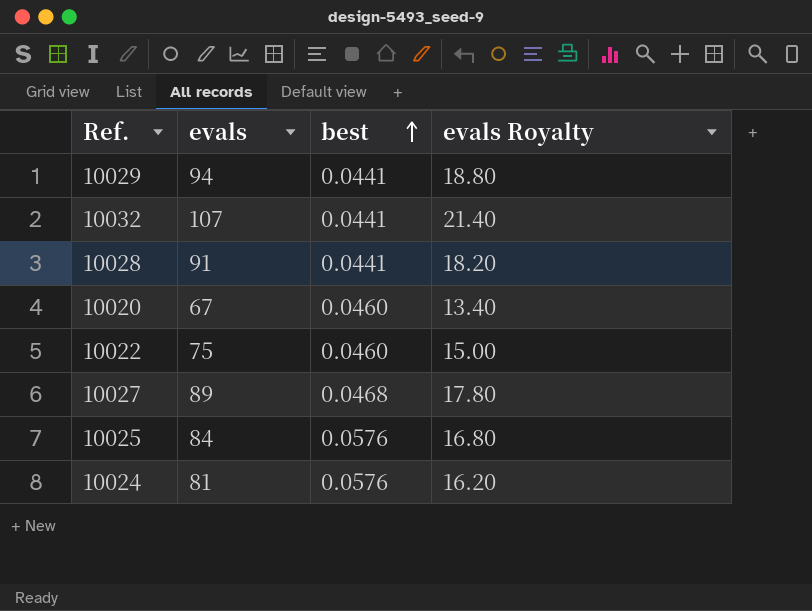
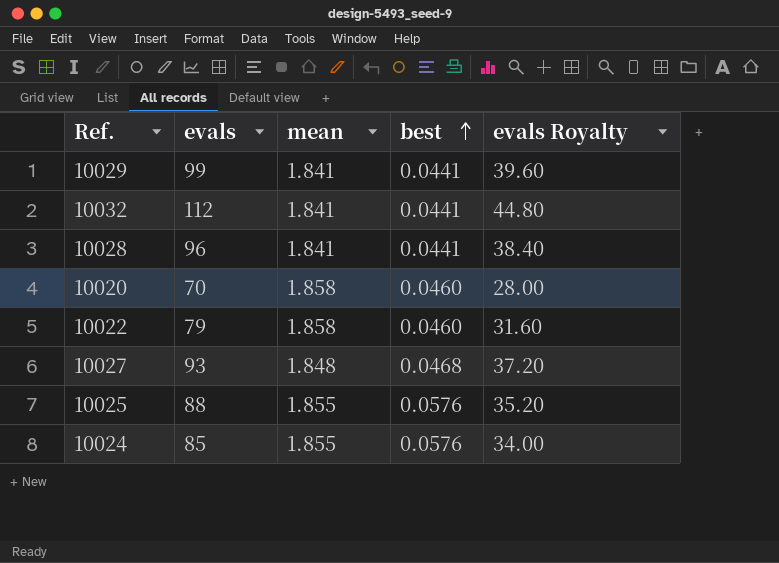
column mean | position: none -> 3
column evals Royalty | formula: [evals] * 0.2 -> [evals] * 0.4
10029 | evals: 94 -> 99
10032 | evals: 107 -> 112
10028 | evals: 91 -> 96
10020 | evals: 67 -> 70
10022 | evals: 75 -> 79
10027 | evals: 89 -> 93
10025 | evals: 84 -> 88
10024 | evals: 81 -> 85

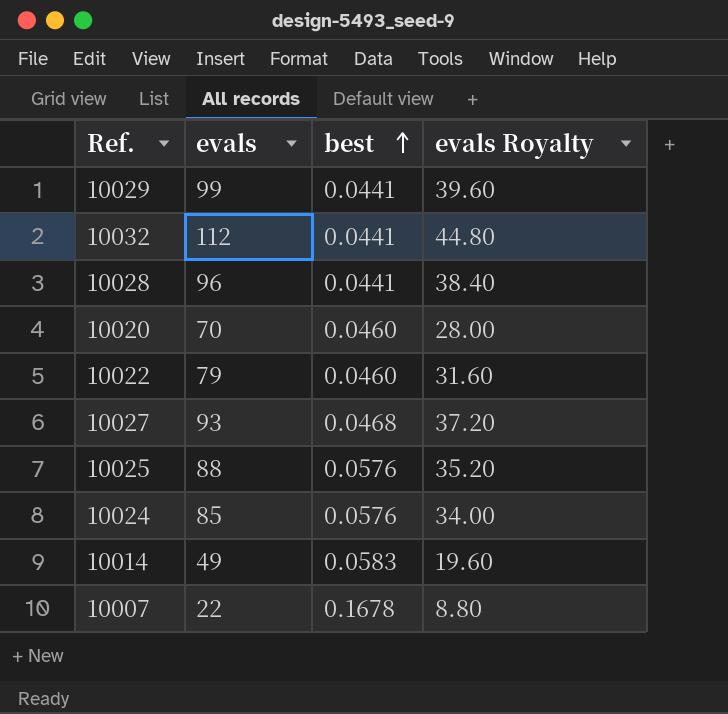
column mean | position: 3 -> none
row 10014: none -> 49 | 0.0583 | 19.60
row 10007: none -> 22 | 0.1678 | 8.80

